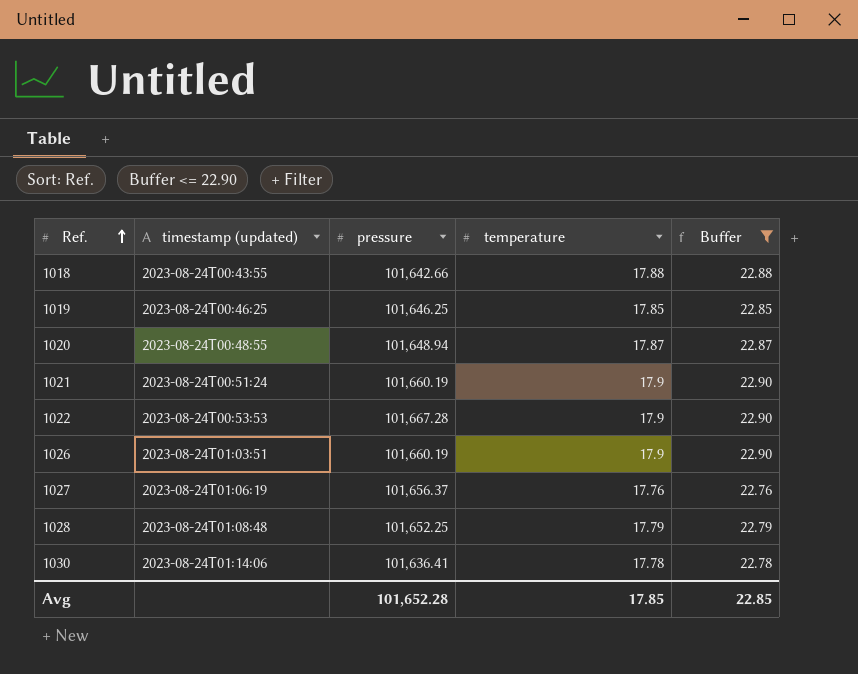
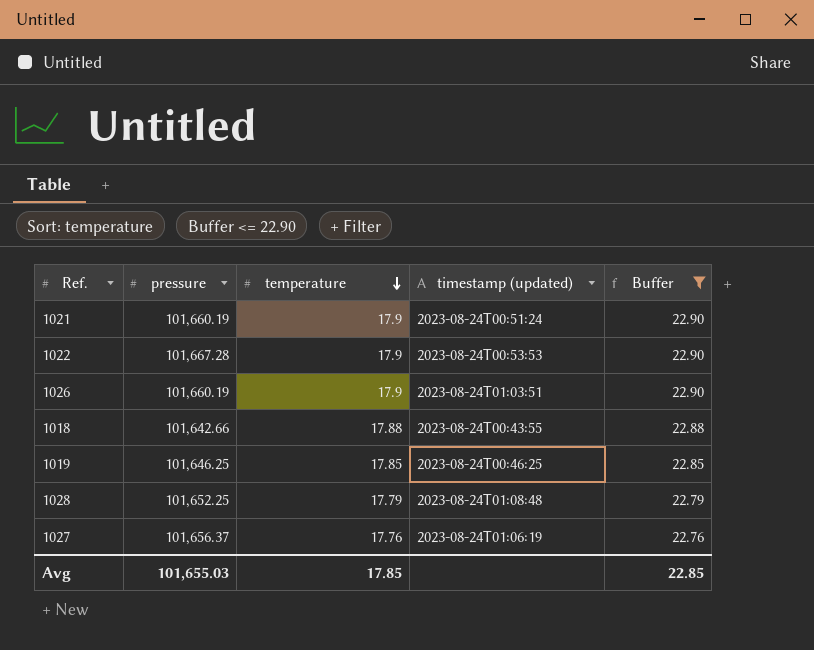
row order: Ref. ascending -> temperature descending
column timestamp (updated) | position: 2 -> 4
row 1020: 2023-08-24T00:48:55 | 101,648.94 | 17.87 | 22.87 -> none
row 1030: 2023-08-24T01:14:06 | 101,636.41 | 17.78 | 22.78 -> none
Avg | pressure: 101,652.28 -> 101,655.03

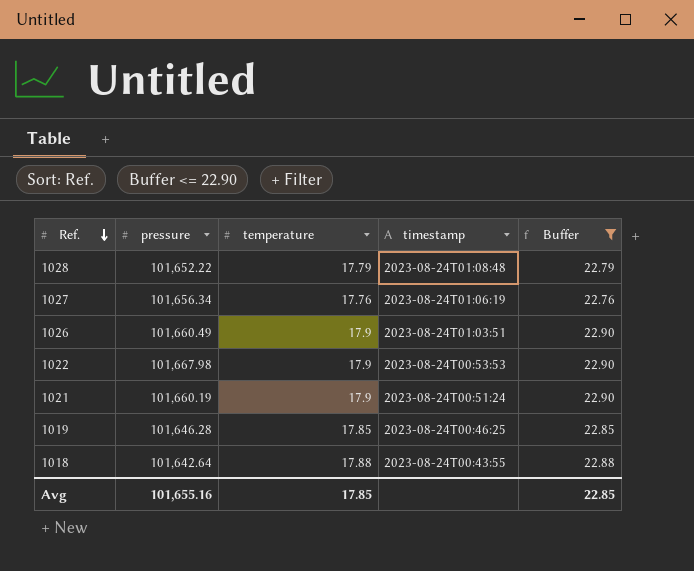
row order: temperature descending -> Ref. descending
column name: timestamp (updated) -> timestamp
1028 | pressure: 101,652.25 -> 101,652.22
1027 | pressure: 101,656.37 -> 101,656.34
1026 | pressure: 101,660.19 -> 101,660.49
1022 | pressure: 101,667.28 -> 101,667.98
1019 | pressure: 101,646.25 -> 101,646.28
1018 | pressure: 101,642.66 -> 101,642.64
Avg | pressure: 101,655.03 -> 101,655.16

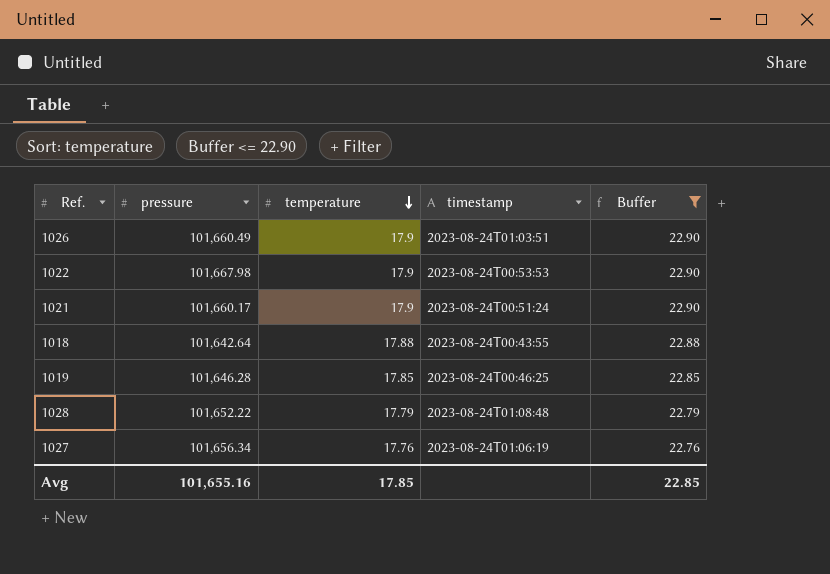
row order: Ref. descending -> temperature descending
1021 | pressure: 101,660.19 -> 101,660.17

